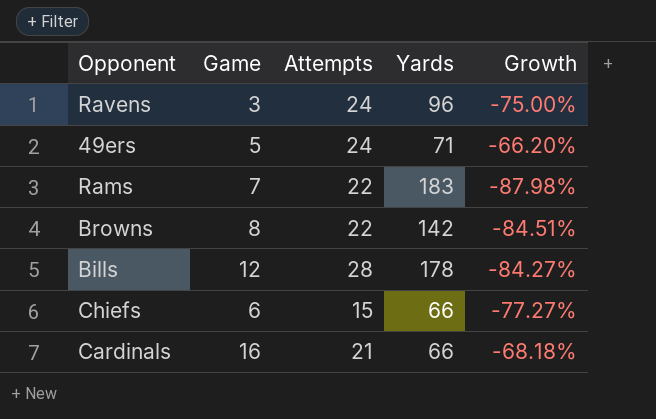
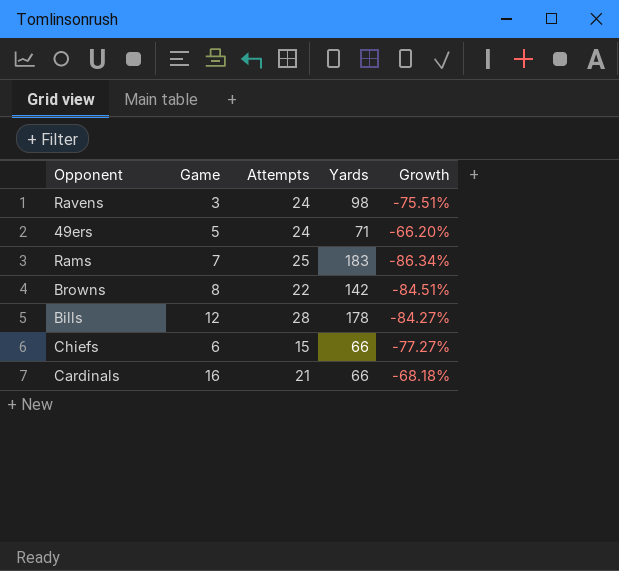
Ravens | Yards: 96 -> 98
Ravens | Growth: -75.00% -> -75.51%
Rams | Attempts: 22 -> 25
Rams | Growth: -87.98% -> -86.34%

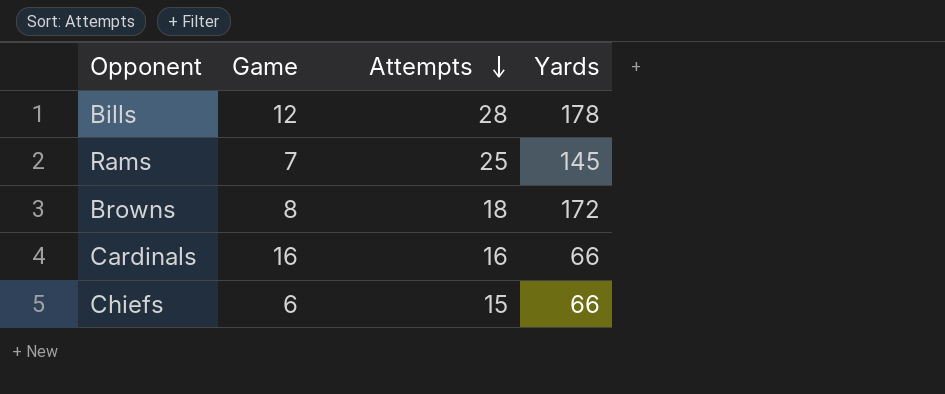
row order: none -> Attempts descending
column Growth | formula: ([Attempts] - [Yards]) / [Yards] -> none
row Ravens: 3 | 24 | 98 | -75.51% -> none
row 49ers: 5 | 24 | 71 | -66.20% -> none
Rams | Yards: 183 -> 145
Browns | Attempts: 22 -> 18
Browns | Yards: 142 -> 172
Cardinals | Attempts: 21 -> 16

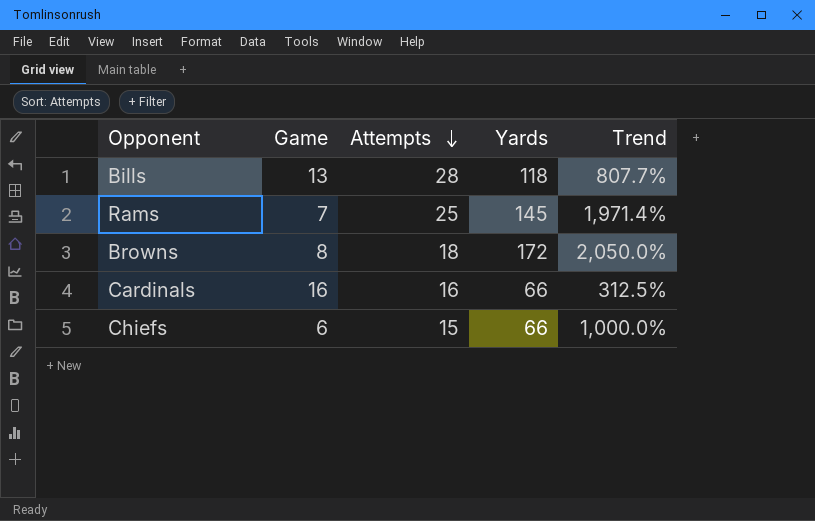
column Trend | formula: none -> ([Yards] - [Game]) / [Game]
Bills | Game: 12 -> 13
Bills | Yards: 178 -> 118

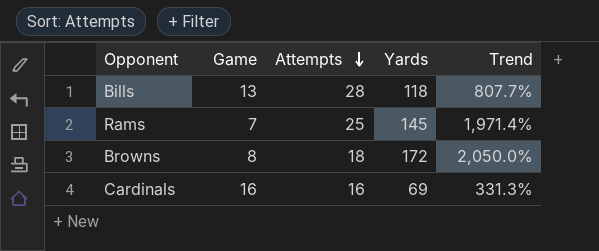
row Chiefs: 6 | 15 | 66 | 1,000.0% -> none
Cardinals | Yards: 66 -> 69
Cardinals | Trend: 312.5% -> 331.3%

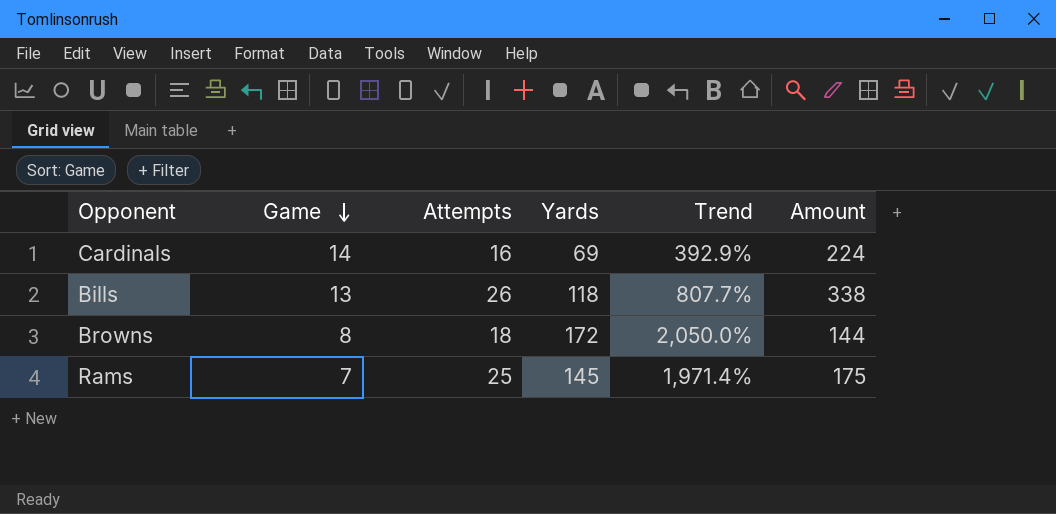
row order: Attempts descending -> Game descending
column Amount | formula: none -> [Game] * [Attempts]
Cardinals | Game: 16 -> 14
Cardinals | Trend: 331.3% -> 392.9%
Bills | Attempts: 28 -> 26

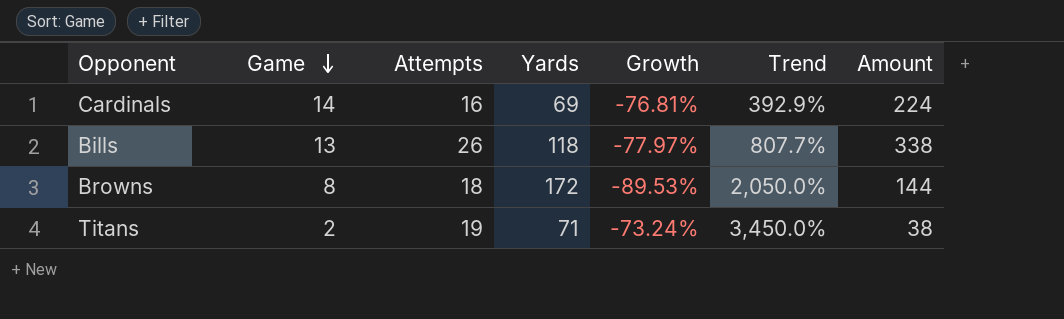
column Growth | formula: none -> ([Attempts] - [Yards]) / [Yards]
row Rams: 7 | 25 | 145 | 1,971.4% | 175 -> none
row Titans: none -> 2 | 19 | 71 | -73.24% | 3,450.0% | 38

